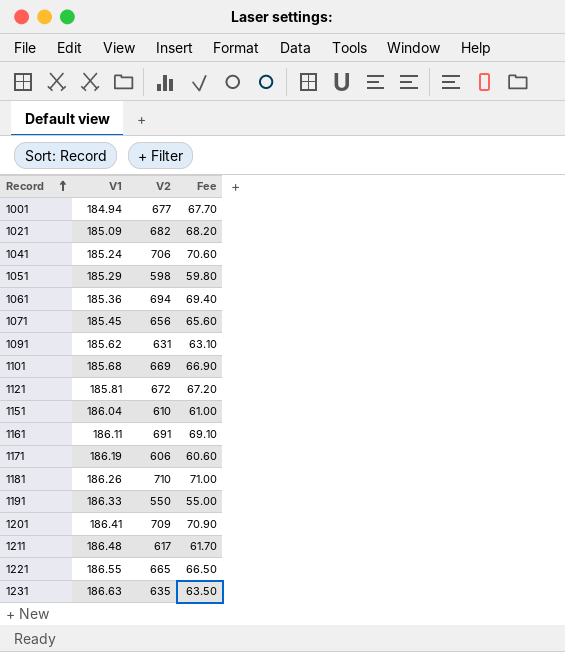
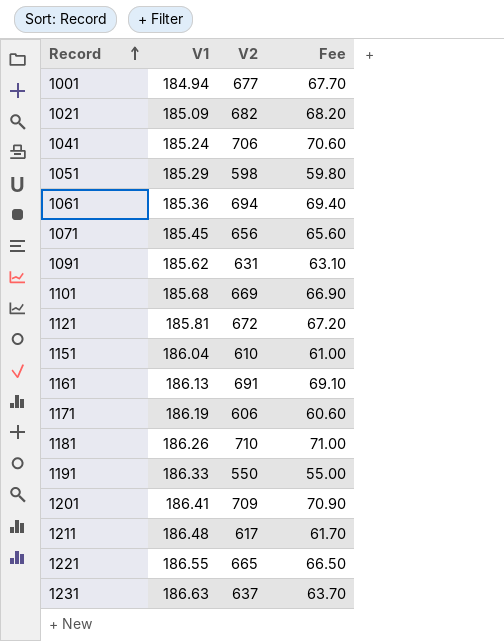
1161 | V1: 186.11 -> 186.13
1231 | V2: 635 -> 637
1231 | Fee: 63.50 -> 63.70

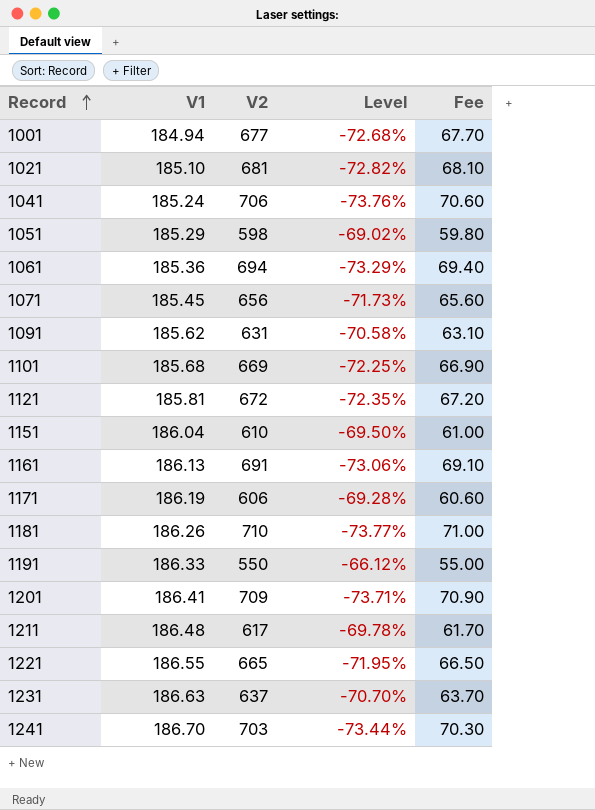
column Level | formula: none -> ([V1] - [V2]) / [V2]
1021 | V1: 185.09 -> 185.10
1021 | V2: 682 -> 681
1021 | Fee: 68.20 -> 68.10
row 1241: none -> 186.70 | 703 | -73.44% | 70.30

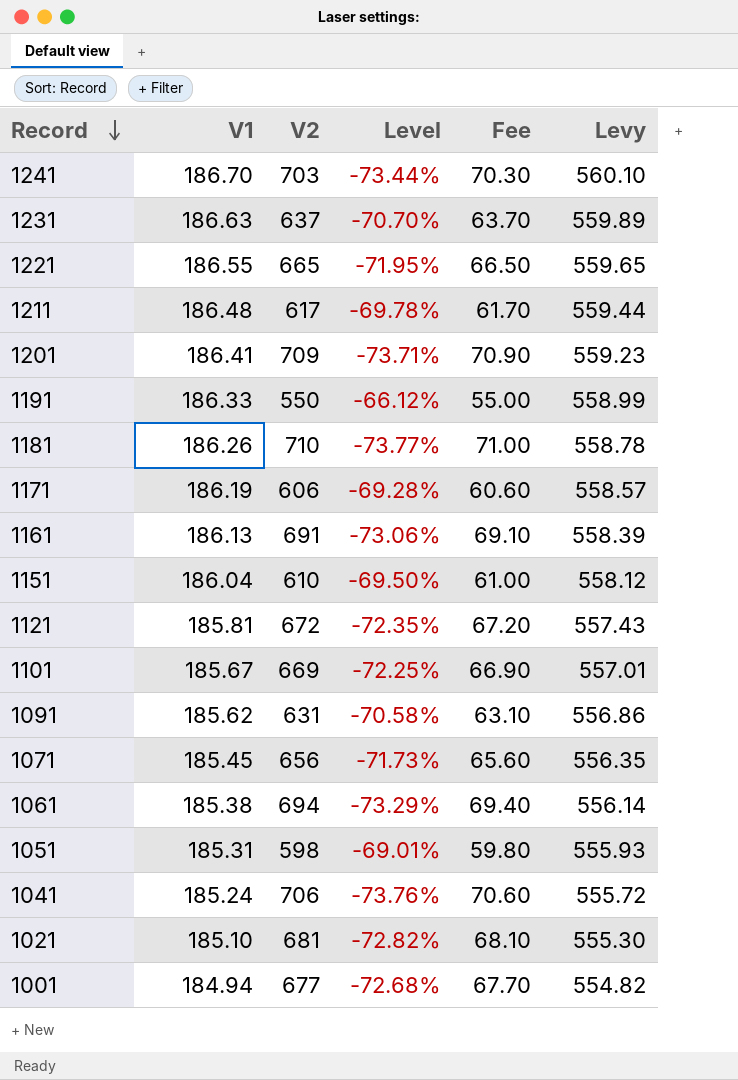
row order: Record ascending -> Record descending
column Levy | formula: none -> [V1] * 3
1101 | V1: 185.68 -> 185.67
1061 | V1: 185.36 -> 185.38
1051 | V1: 185.29 -> 185.31
1051 | Level: -69.02% -> -69.01%

